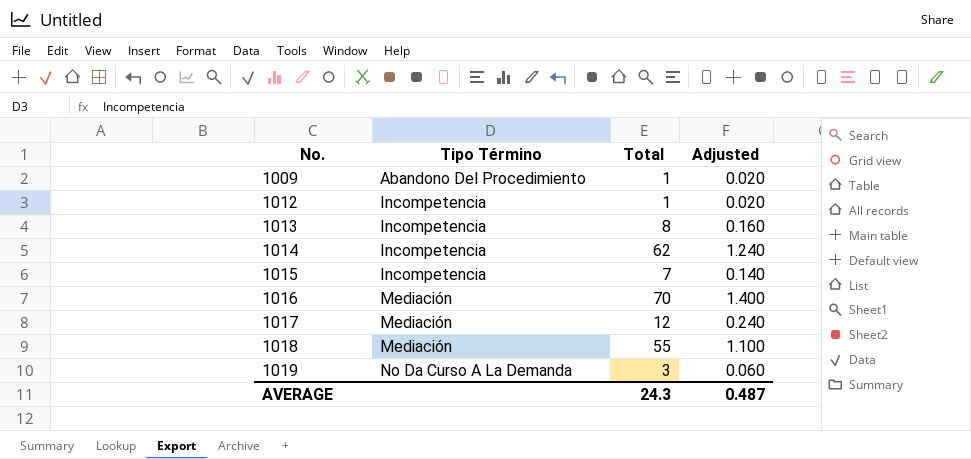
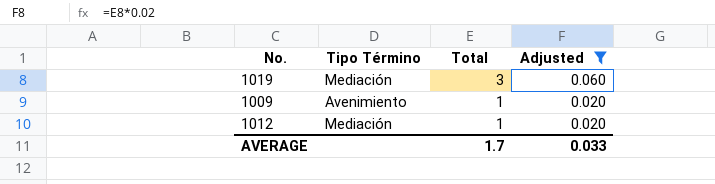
filter: none -> Adjusted <= 0.060
row order: No. ascending -> Total descending
1019 | Tipo Término: No Da Curso A La Demanda -> Mediación
1009 | Tipo Término: Abandono Del Procedimiento -> Avenimiento
1012 | Tipo Término: Incompetencia -> Mediación
AVERAGE | Total: 24.3 -> 1.7
AVERAGE | Adjusted: 0.487 -> 0.033

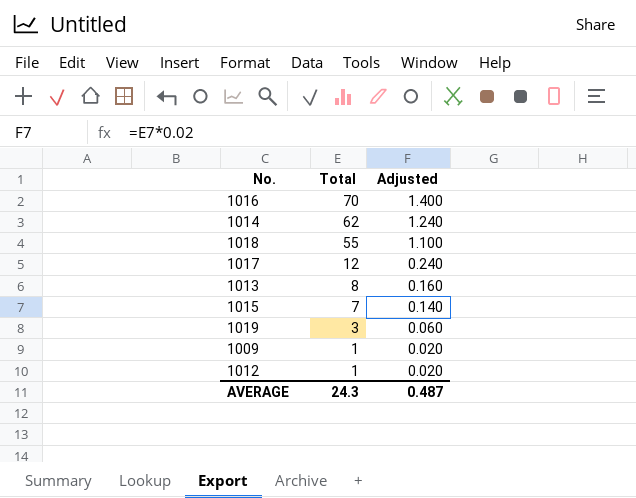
filter: Adjusted <= 0.060 -> none
column Tipo Término | position: 2 -> none
AVERAGE | Total: 1.7 -> 24.3
AVERAGE | Adjusted: 0.033 -> 0.487

